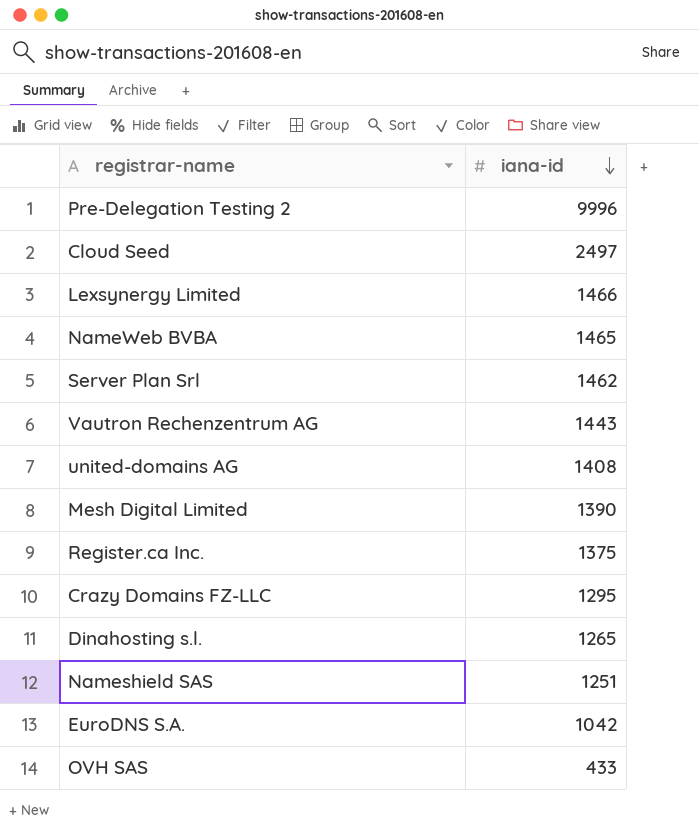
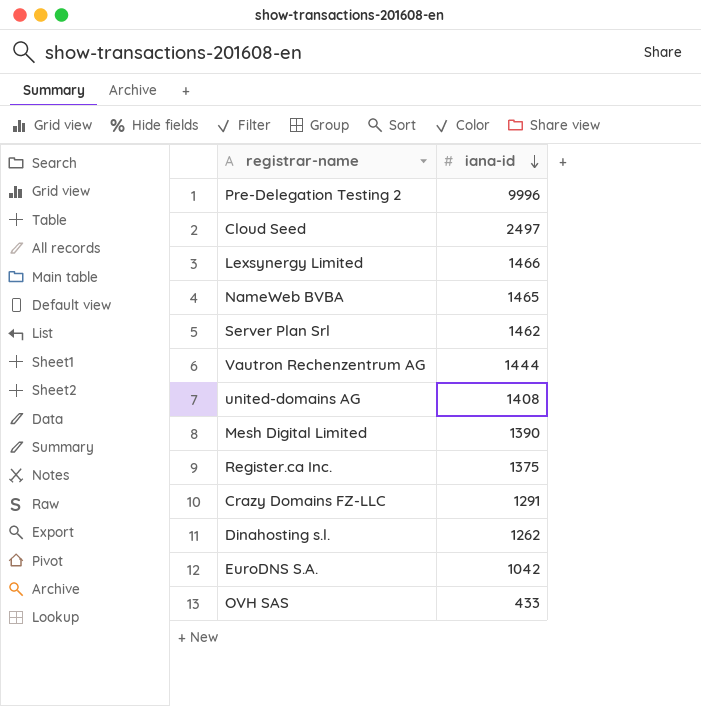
row Nameshield SAS: 1251 -> none
Vautron Rechenzentrum AG | iana-id: 1443 -> 1444
Crazy Domains FZ-LLC | iana-id: 1295 -> 1291
Dinahosting s.l. | iana-id: 1265 -> 1262

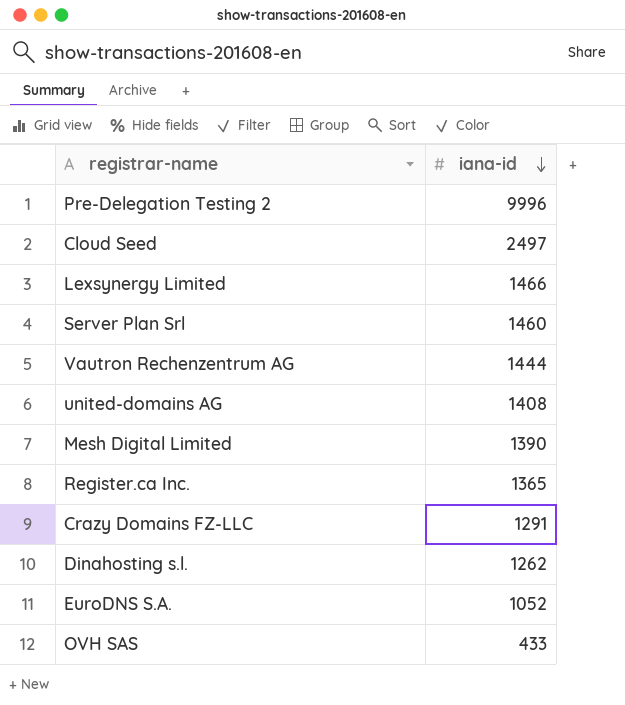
row NameWeb BVBA: 1465 -> none
Server Plan Srl | iana-id: 1462 -> 1460
Register.ca Inc. | iana-id: 1375 -> 1365
EuroDNS S.A. | iana-id: 1042 -> 1052

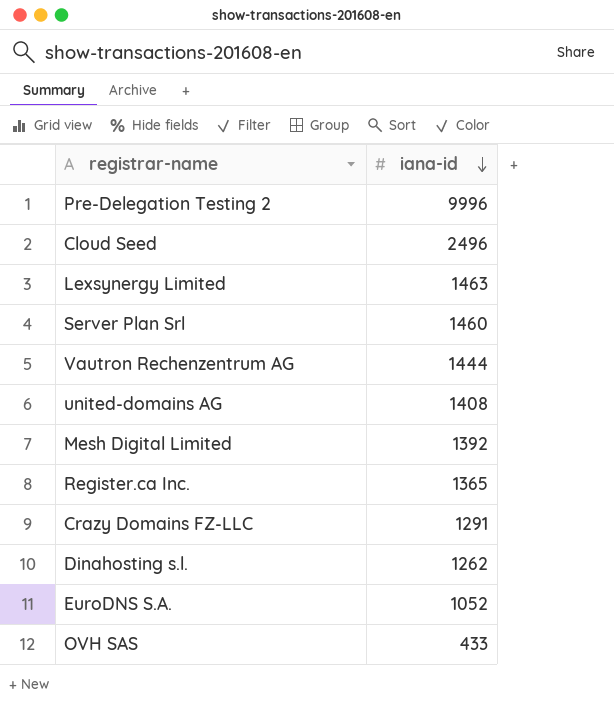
Cloud Seed | iana-id: 2497 -> 2496
Lexsynergy Limited | iana-id: 1466 -> 1463
Mesh Digital Limited | iana-id: 1390 -> 1392

